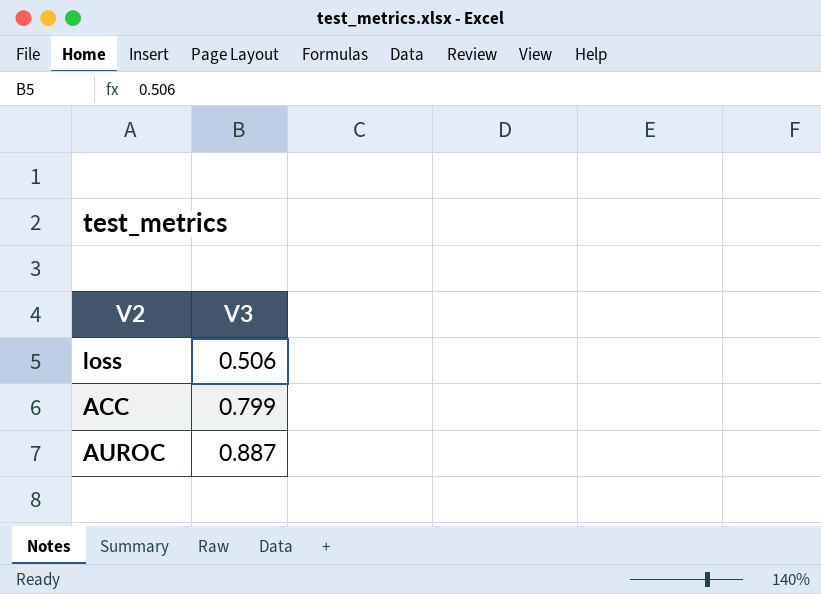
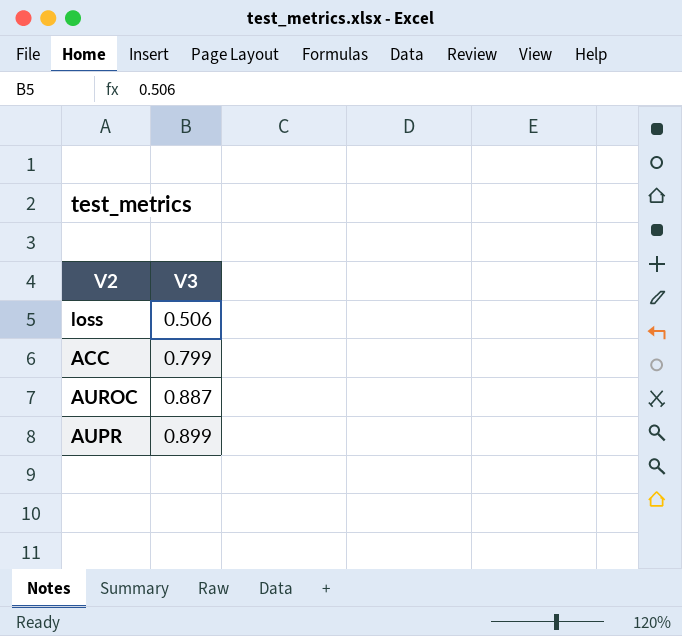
row AUPR: none -> 0.899

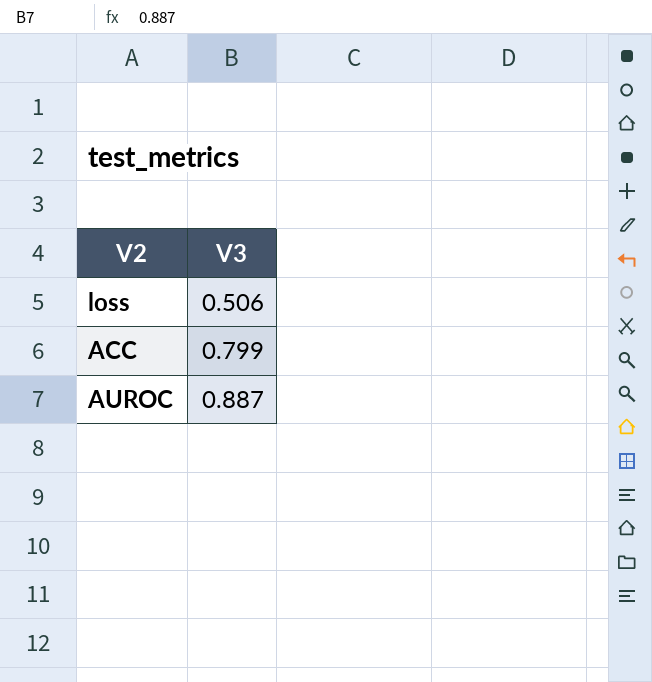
row AUPR: 0.899 -> none

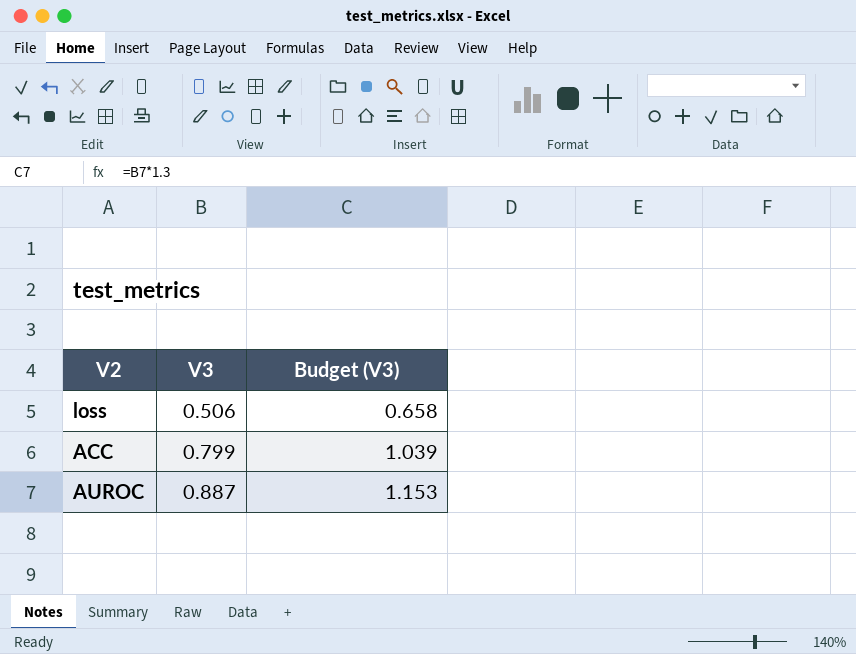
column Budget (V3) | formula: none -> [V3] * 1.3

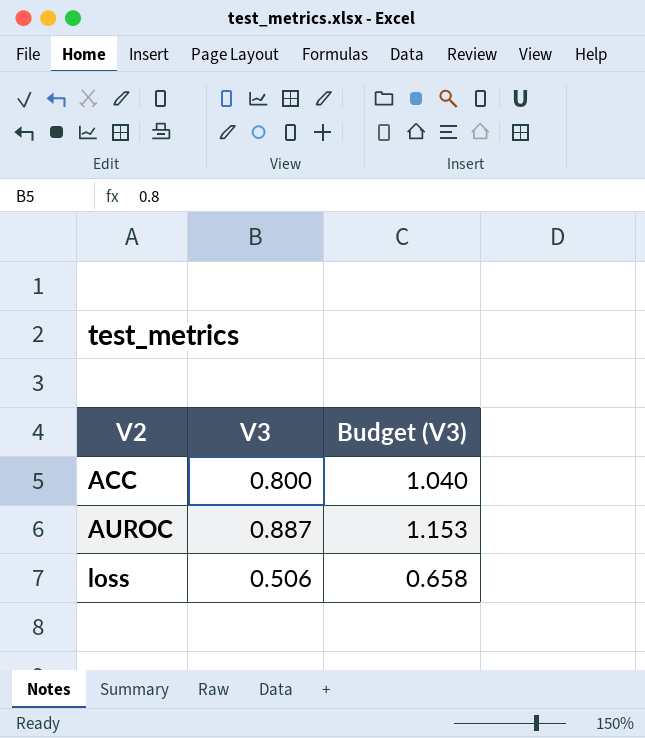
row order: V3 ascending -> V2 ascending
ACC | V3: 0.799 -> 0.800
ACC | Budget (V3): 1.039 -> 1.040

